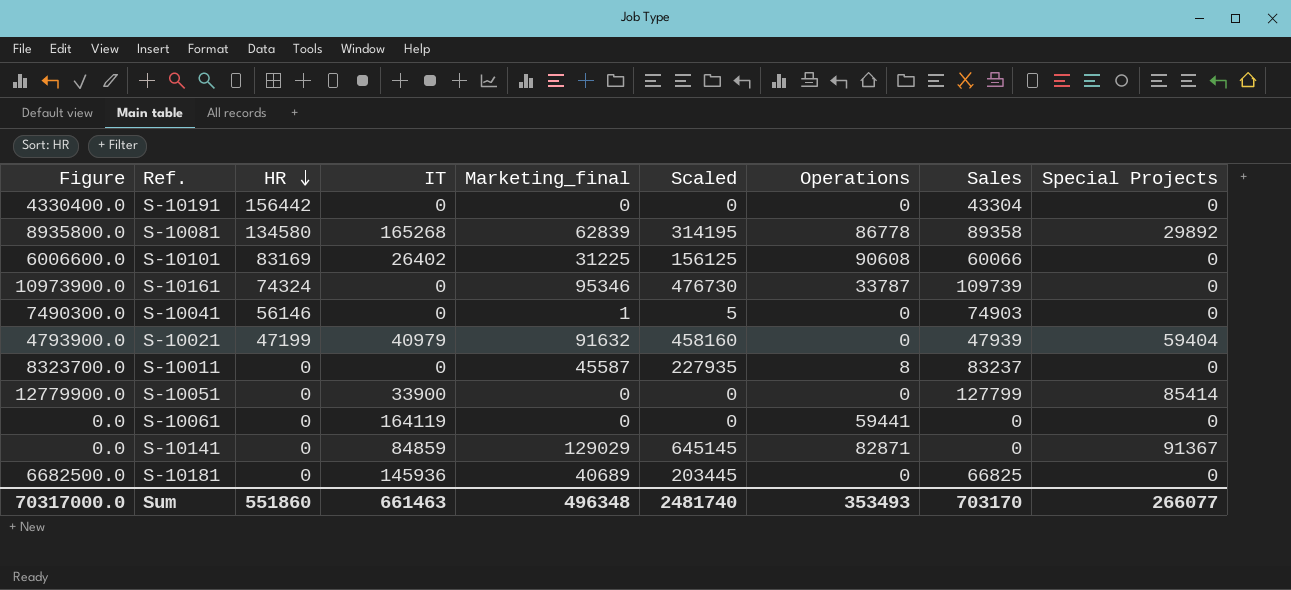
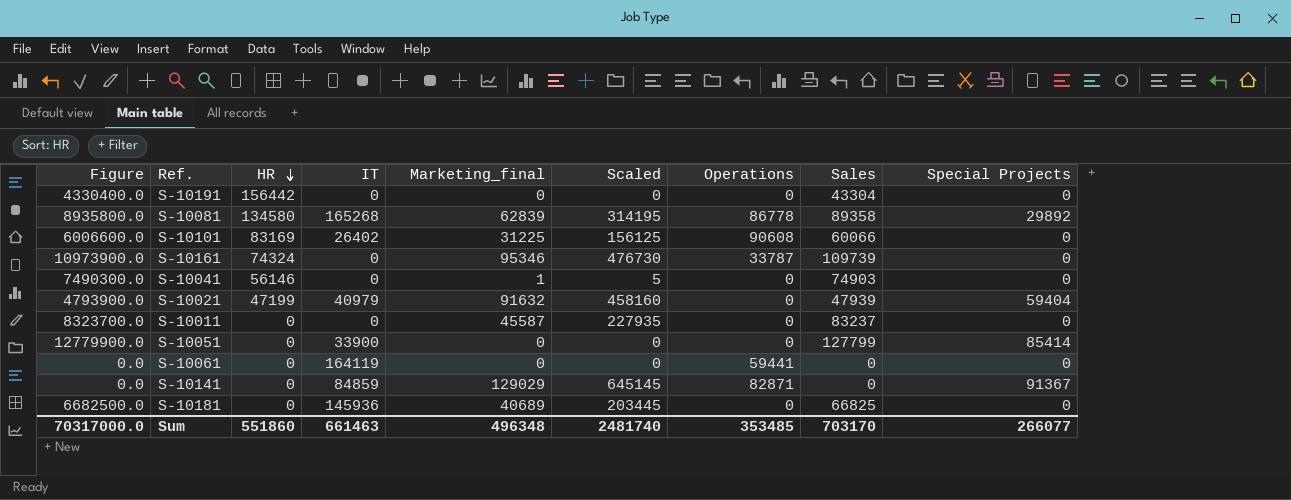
S-10011 | Operations: 8 -> 0
Sum | Operations: 353493 -> 353485

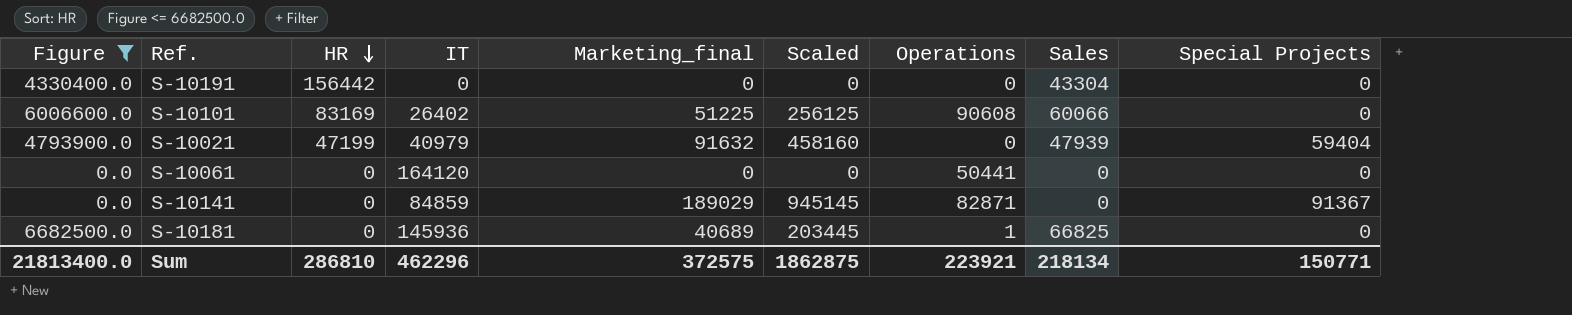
filter: none -> Figure <= 6682500.0
S-10101 | Marketing_final: 31225 -> 51225
S-10101 | Scaled: 156125 -> 256125
S-10061 | IT: 164119 -> 164120
S-10061 | Operations: 59441 -> 50441
S-10141 | Marketing_final: 129029 -> 189029
S-10141 | Scaled: 645145 -> 945145
S-10181 | Operations: 0 -> 1
Sum | Figure: 70317000.0 -> 21813400.0
Sum | HR: 551860 -> 286810
Sum | IT: 661463 -> 462296
Sum | Marketing_final: 496348 -> 372575
Sum | Scaled: 2481740 -> 1862875
Sum | Operations: 353485 -> 223921
Sum | Sales: 703170 -> 218134
Sum | Special Projects: 266077 -> 150771

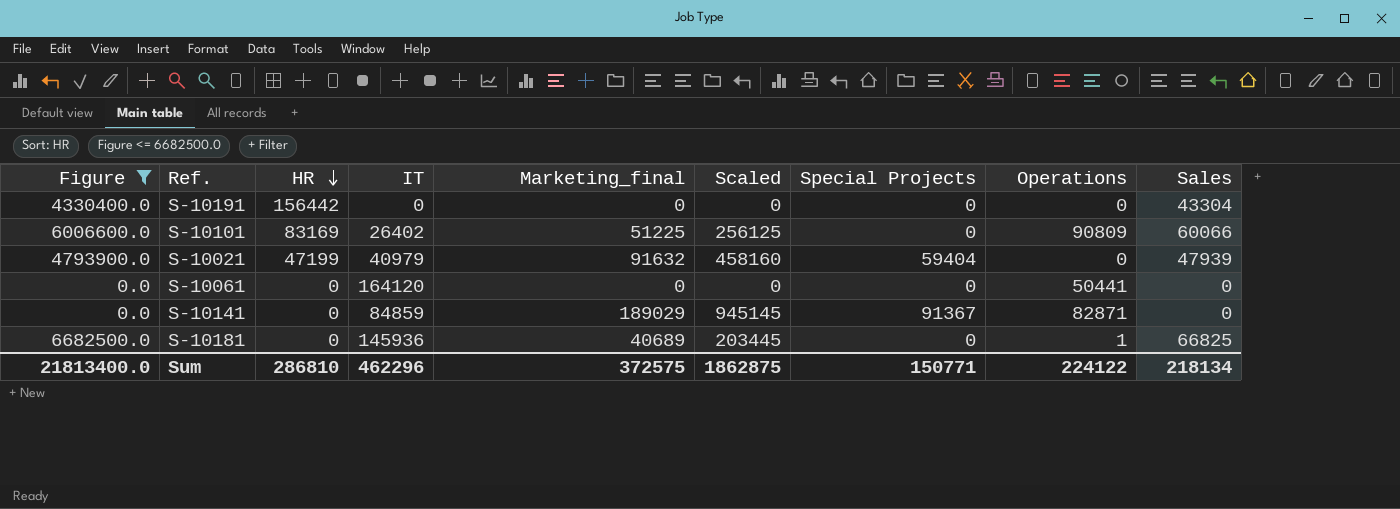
column Special Projects | position: 9 -> 7
S-10101 | Operations: 90608 -> 90809
Sum | Operations: 223921 -> 224122

